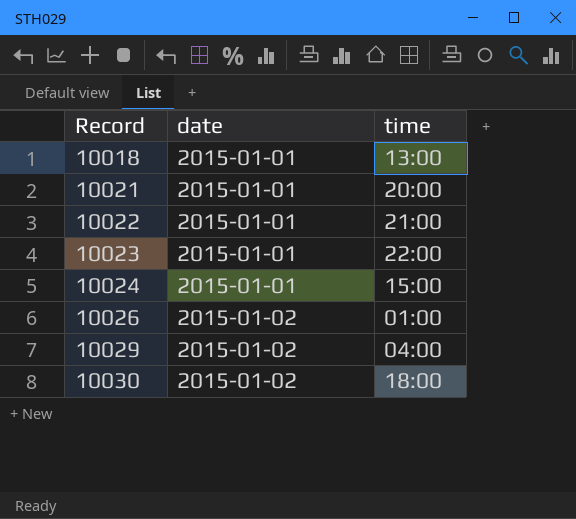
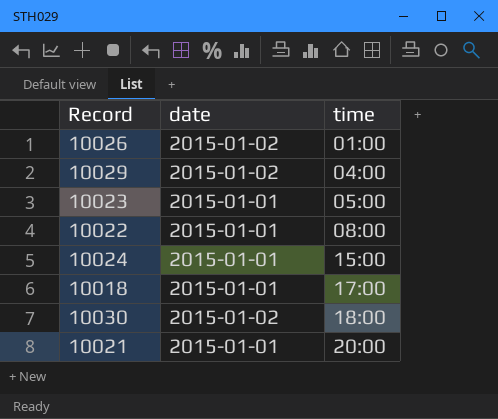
row order: Record ascending -> time ascending
10023 | time: 22:00 -> 05:00
10022 | time: 21:00 -> 08:00
10018 | time: 13:00 -> 17:00

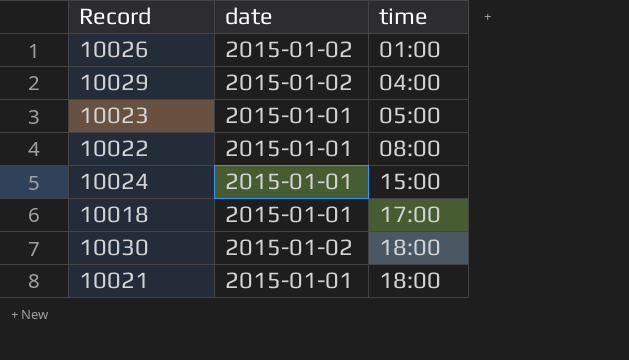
10021 | time: 20:00 -> 18:00

